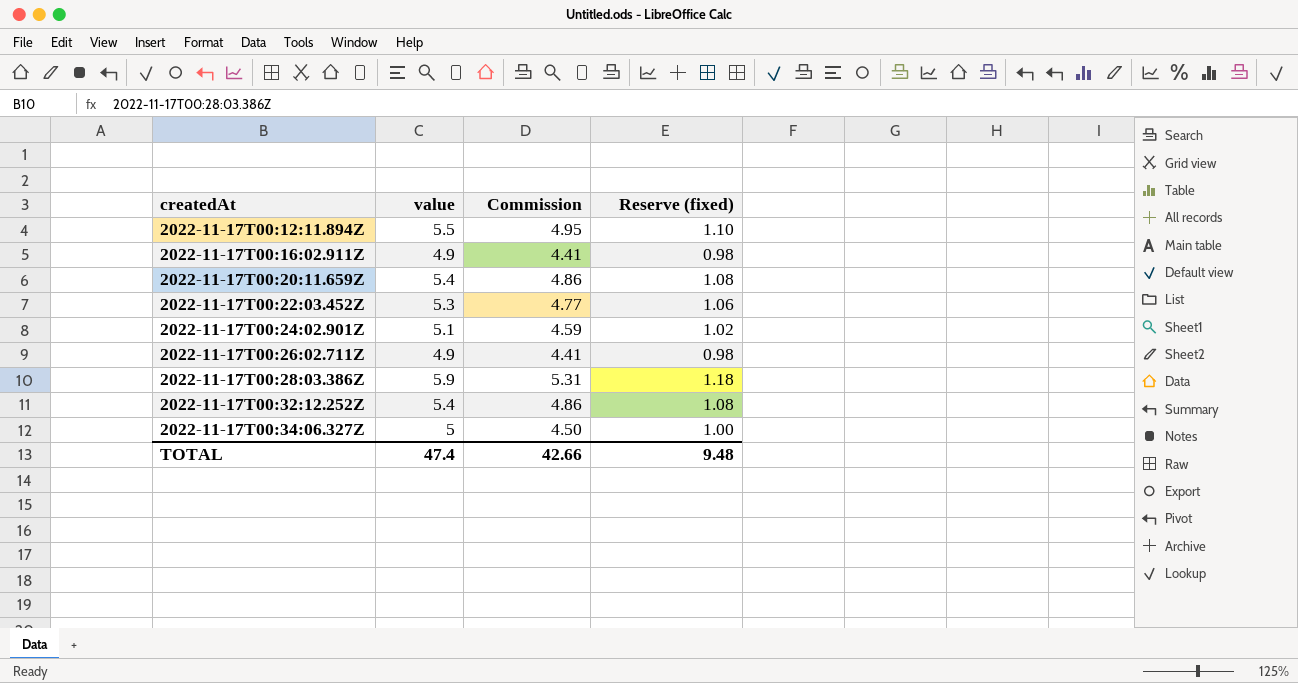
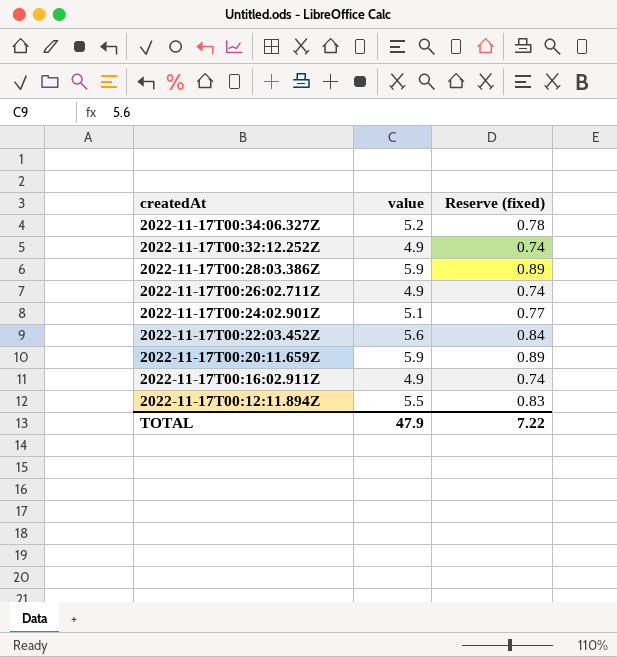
row order: createdAt ascending -> createdAt descending
column Commission | formula: [value] * 0.9 -> none
column Reserve (fixed) | formula: [value] * 0.2 -> [value] * 0.15
2022-11-17T00:34:06.327Z | value: 5 -> 5.2
2022-11-17T00:32:12.252Z | value: 5.4 -> 4.9
2022-11-17T00:22:03.452Z | value: 5.3 -> 5.6
2022-11-17T00:20:11.659Z | value: 5.4 -> 5.9
TOTAL | value: 47.4 -> 47.9
TOTAL | Reserve (fixed): 9.48 -> 7.22

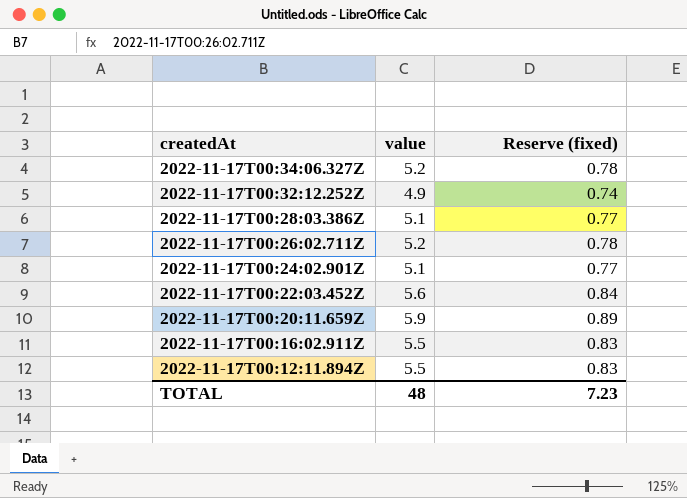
2022-11-17T00:28:03.386Z | value: 5.9 -> 5.1
2022-11-17T00:28:03.386Z | Reserve (fixed): 0.89 -> 0.77
2022-11-17T00:26:02.711Z | value: 4.9 -> 5.2
2022-11-17T00:26:02.711Z | Reserve (fixed): 0.74 -> 0.78
2022-11-17T00:16:02.911Z | value: 4.9 -> 5.5
2022-11-17T00:16:02.911Z | Reserve (fixed): 0.74 -> 0.83
TOTAL | value: 47.9 -> 48
TOTAL | Reserve (fixed): 7.22 -> 7.23

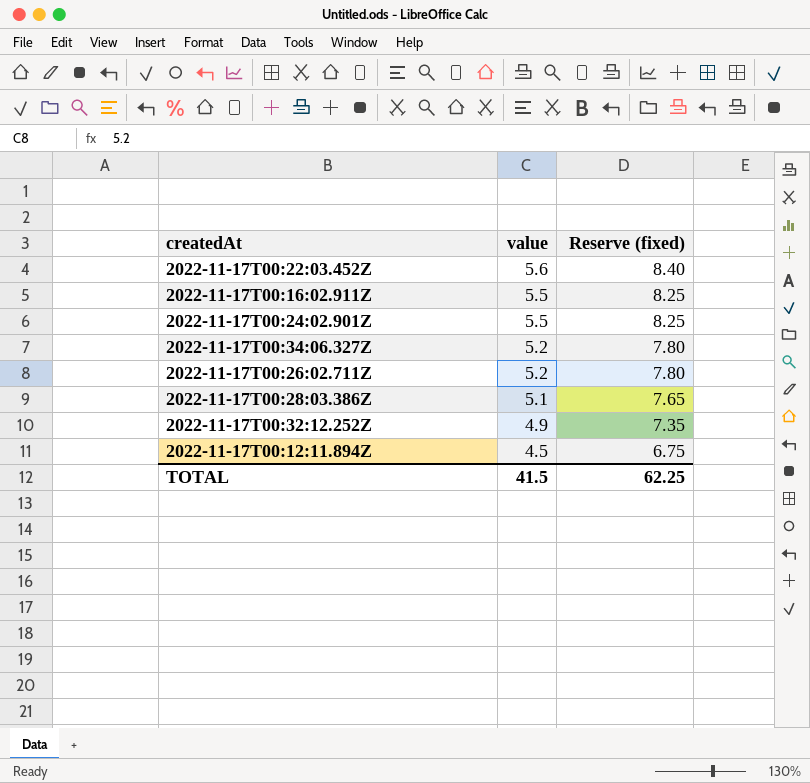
row order: createdAt descending -> value descending
column Reserve (fixed) | formula: [value] * 0.15 -> [value] * 1.5
row 2022-11-17T00:20:11.659Z: 5.9 | 0.89 -> none
2022-11-17T00:24:02.901Z | value: 5.1 -> 5.5
2022-11-17T00:12:11.894Z | value: 5.5 -> 4.5
TOTAL | value: 48 -> 41.5
TOTAL | Reserve (fixed): 7.23 -> 62.25

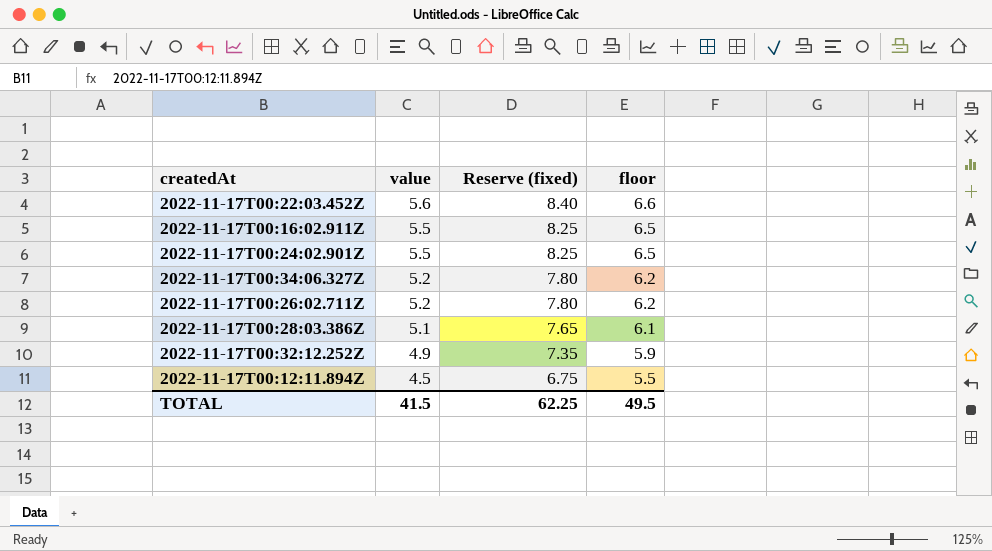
column floor | formula: none -> [value] + 1

